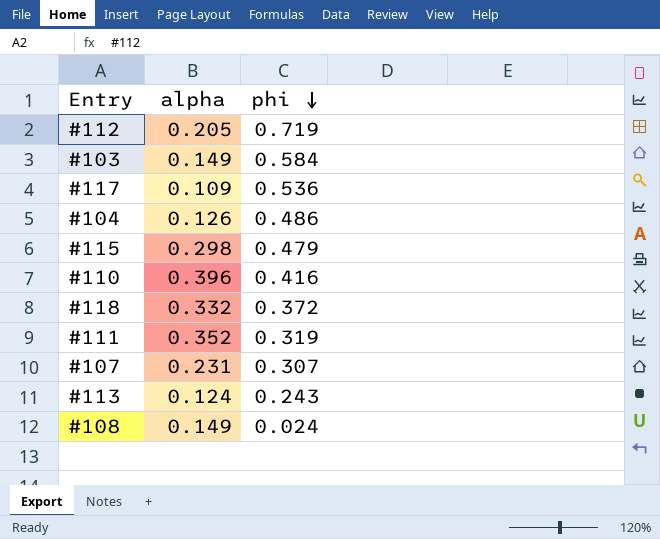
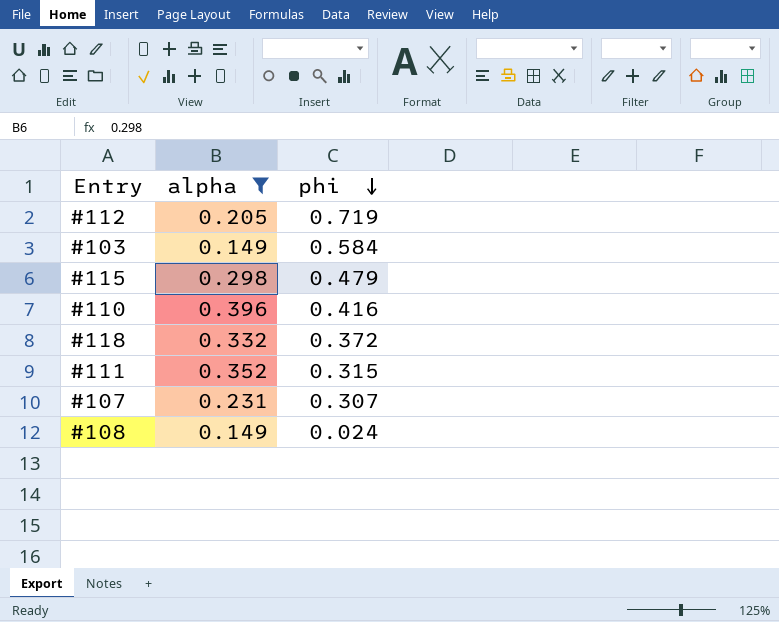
filter: none -> alpha >= 0.149
#111 | phi: 0.319 -> 0.315

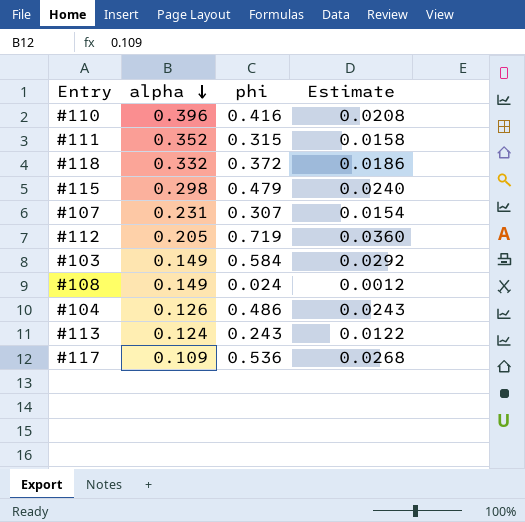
filter: alpha >= 0.149 -> none
row order: phi descending -> alpha descending
column Estimate | formula: none -> [phi] * 0.05

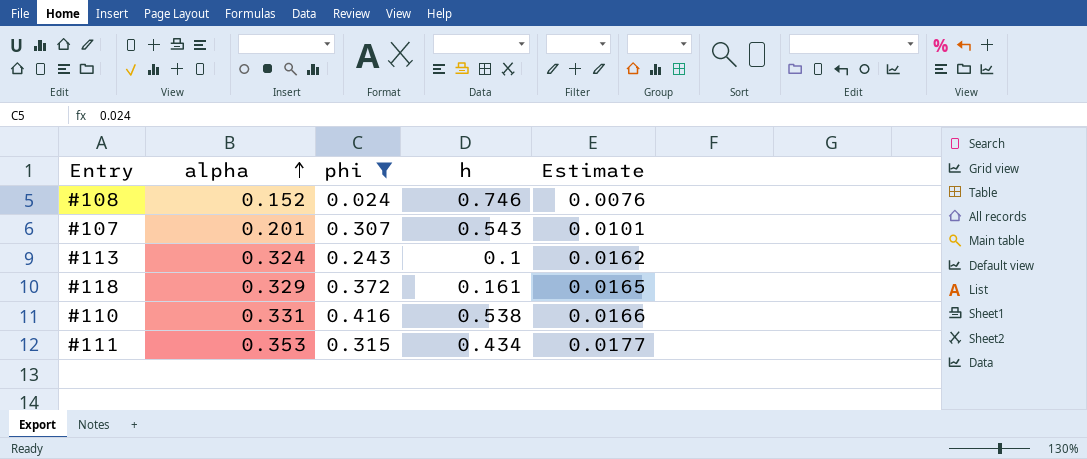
filter: none -> phi <= 0.416
row order: alpha descending -> alpha ascending
column h | position: none -> 4
column Estimate | formula: [phi] * 0.05 -> [alpha] * 0.05
#108 | alpha: 0.149 -> 0.152
#107 | alpha: 0.231 -> 0.201
#113 | alpha: 0.124 -> 0.324
#118 | alpha: 0.332 -> 0.329
#110 | alpha: 0.396 -> 0.331
#111 | alpha: 0.352 -> 0.353

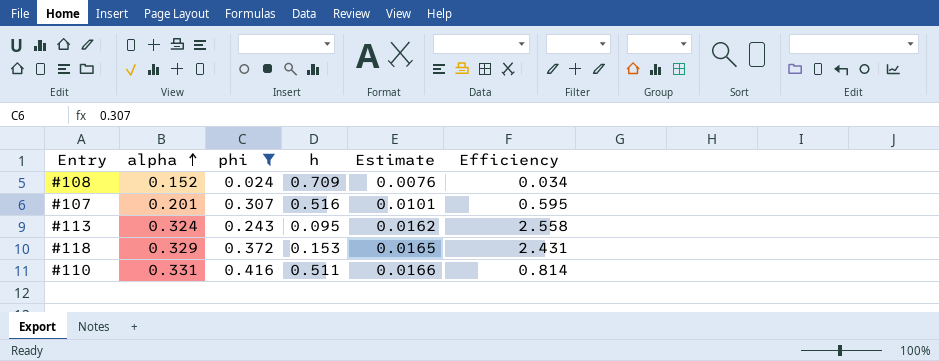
column Efficiency | formula: none -> [phi] / [h]
row #111: 0.353 | 0.315 | 0.434 | 0.0177 -> none
#108 | h: 0.746 -> 0.709
#107 | h: 0.543 -> 0.516
#113 | h: 0.1 -> 0.095
#118 | h: 0.161 -> 0.153
#110 | h: 0.538 -> 0.511

